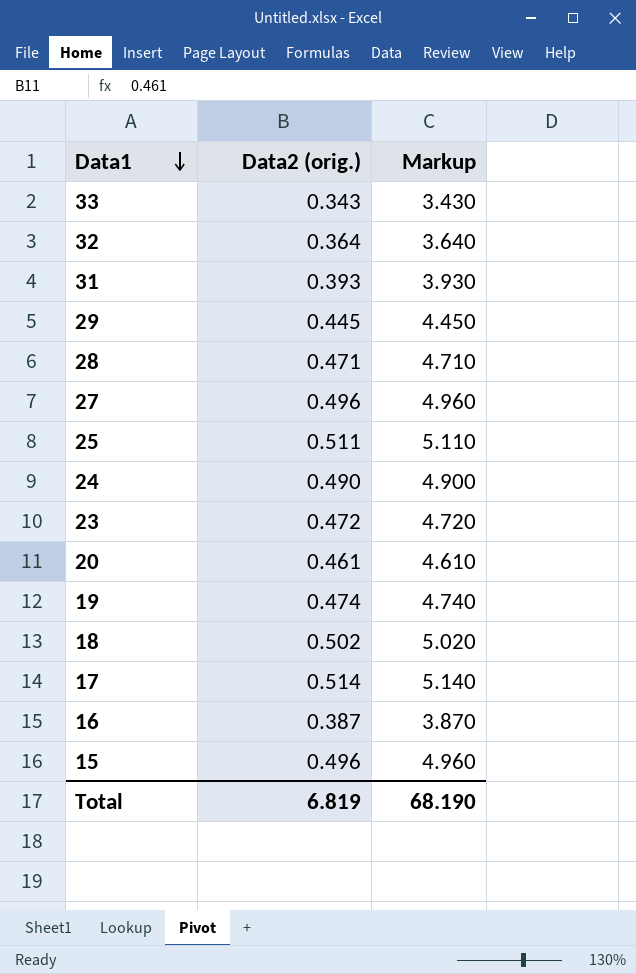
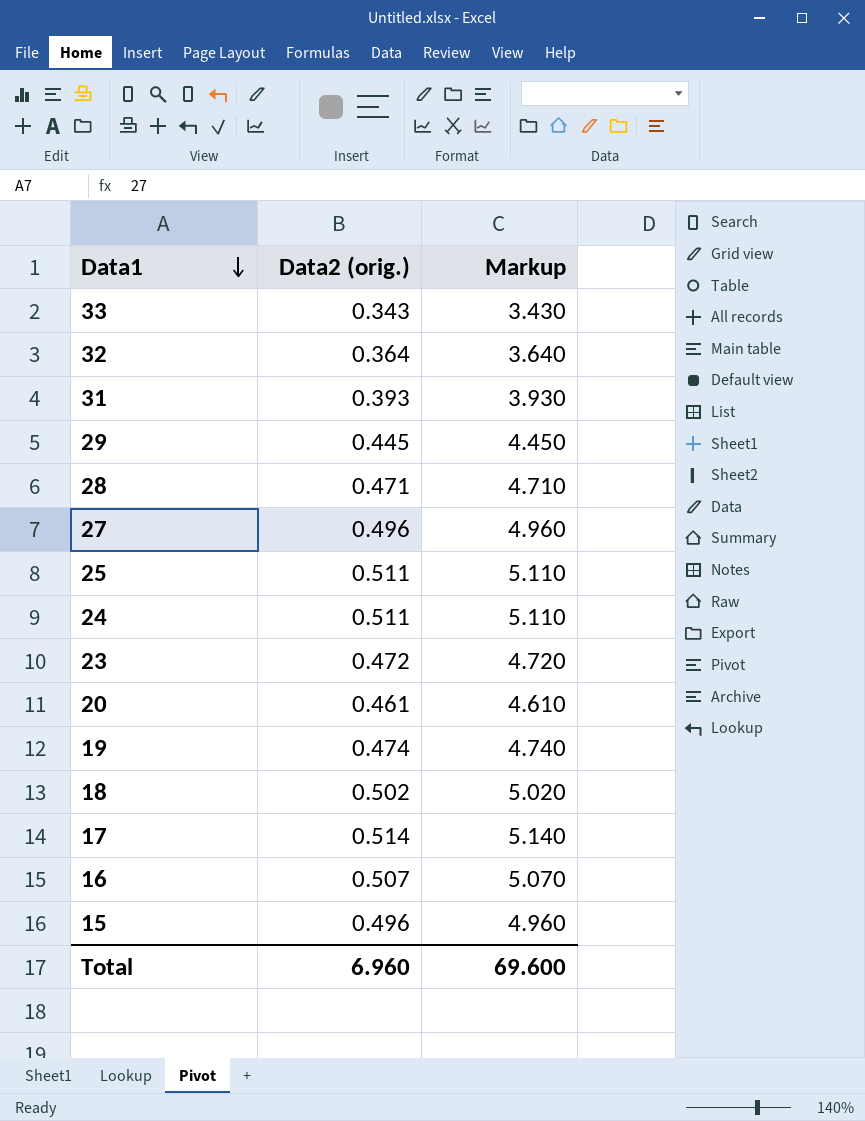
24 | Data2 (orig.): 0.490 -> 0.511
24 | Markup: 4.900 -> 5.110
16 | Data2 (orig.): 0.387 -> 0.507
16 | Markup: 3.870 -> 5.070
Total | Data2 (orig.): 6.819 -> 6.960
Total | Markup: 68.190 -> 69.600

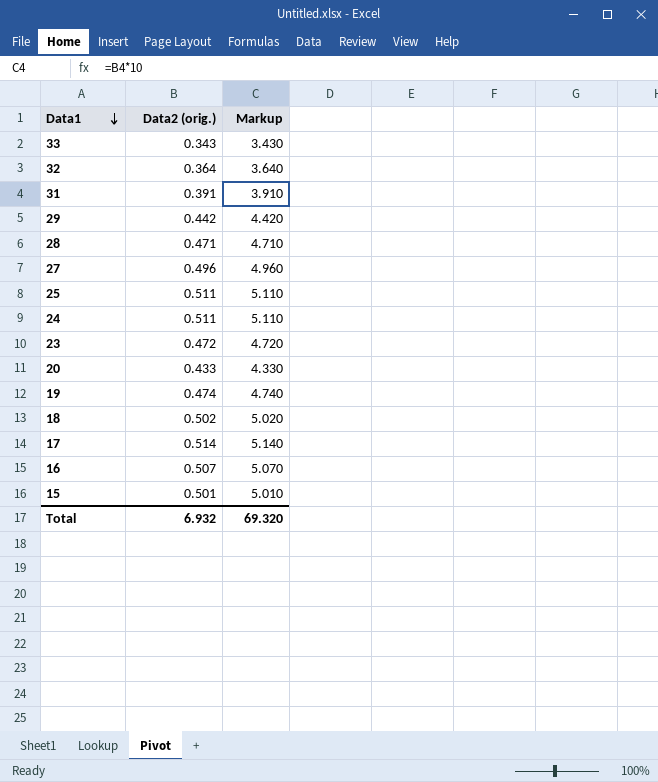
31 | Data2 (orig.): 0.393 -> 0.391
31 | Markup: 3.930 -> 3.910
29 | Data2 (orig.): 0.445 -> 0.442
29 | Markup: 4.450 -> 4.420
20 | Data2 (orig.): 0.461 -> 0.433
20 | Markup: 4.610 -> 4.330
15 | Data2 (orig.): 0.496 -> 0.501
15 | Markup: 4.960 -> 5.010
Total | Data2 (orig.): 6.960 -> 6.932
Total | Markup: 69.600 -> 69.320

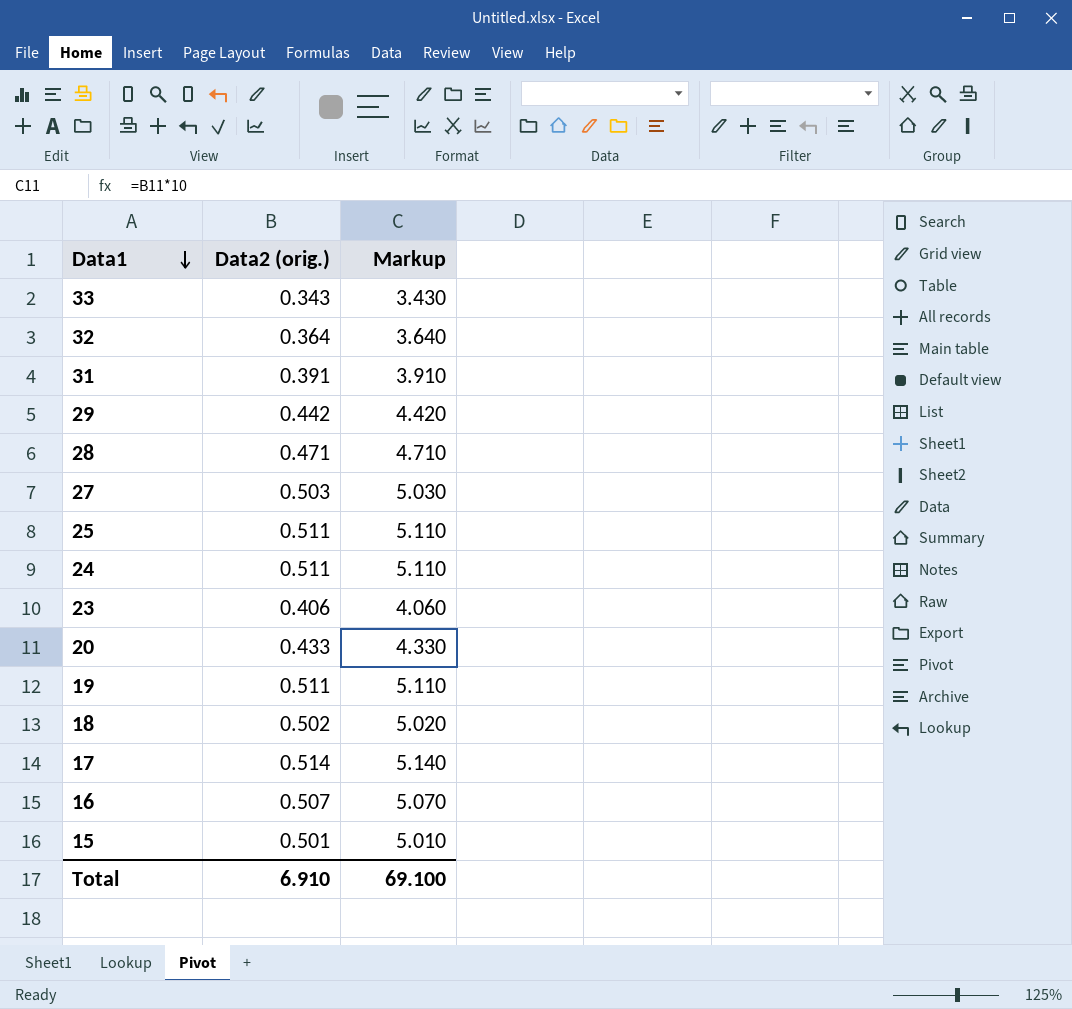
27 | Data2 (orig.): 0.496 -> 0.503
27 | Markup: 4.960 -> 5.030
23 | Data2 (orig.): 0.472 -> 0.406
23 | Markup: 4.720 -> 4.060
19 | Data2 (orig.): 0.474 -> 0.511
19 | Markup: 4.740 -> 5.110
Total | Data2 (orig.): 6.932 -> 6.910
Total | Markup: 69.320 -> 69.100

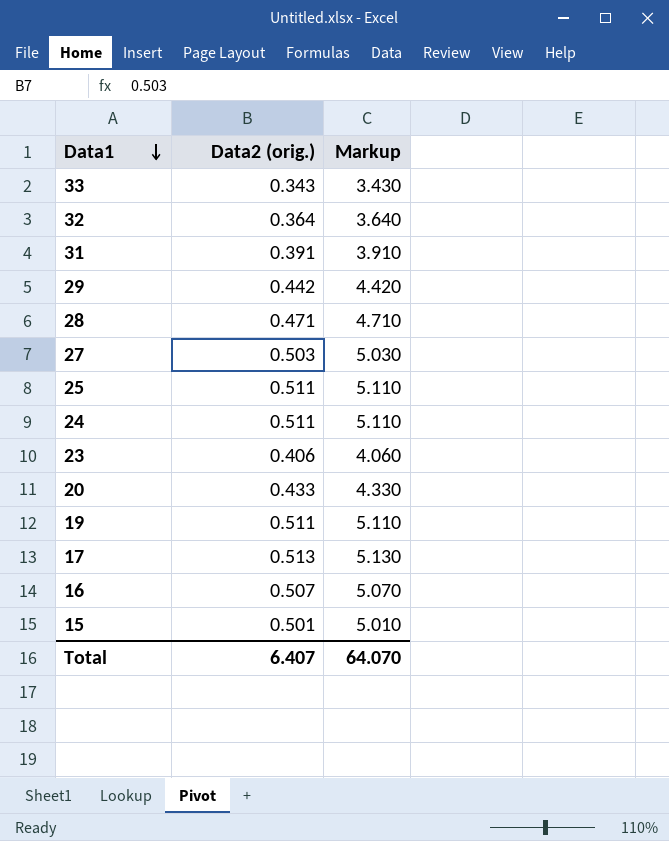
row 18: 0.502 | 5.020 -> none
17 | Data2 (orig.): 0.514 -> 0.513
17 | Markup: 5.140 -> 5.130
Total | Data2 (orig.): 6.910 -> 6.407
Total | Markup: 69.100 -> 64.070

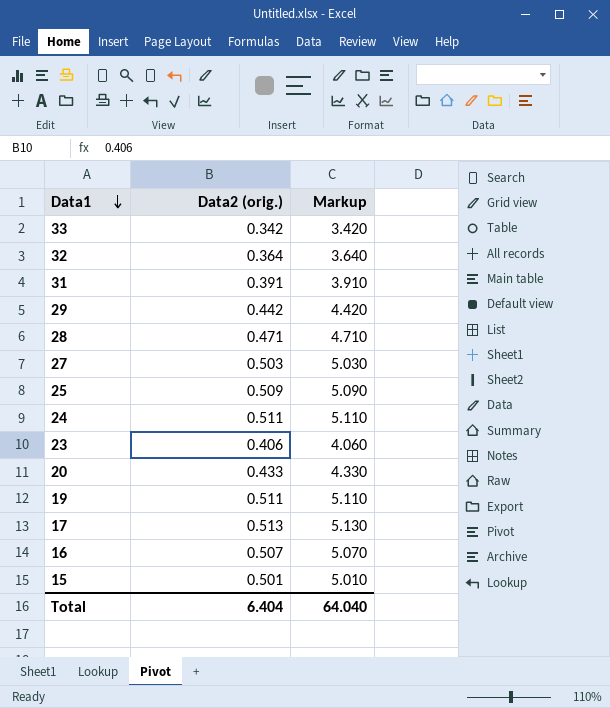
33 | Data2 (orig.): 0.343 -> 0.342
33 | Markup: 3.430 -> 3.420
25 | Data2 (orig.): 0.511 -> 0.509
25 | Markup: 5.110 -> 5.090
Total | Data2 (orig.): 6.407 -> 6.404
Total | Markup: 64.070 -> 64.040

